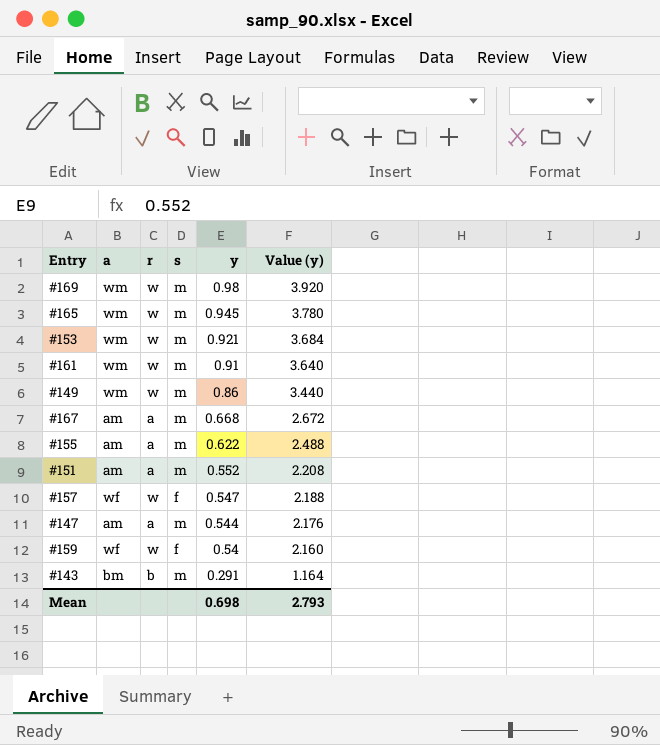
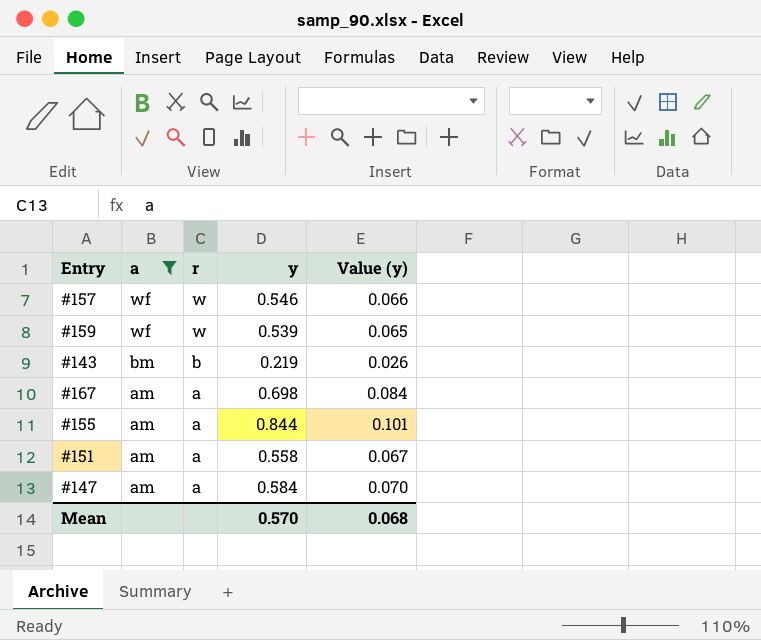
filter: none -> a != wm
row order: y descending -> a descending
column s | position: 4 -> none
column Value (y) | formula: [y] * 4 -> [y] * 0.12
#157 | y: 0.547 -> 0.546
#159 | y: 0.54 -> 0.539
#143 | y: 0.291 -> 0.219
#167 | y: 0.668 -> 0.698
#155 | y: 0.622 -> 0.844
#151 | y: 0.552 -> 0.558
#147 | y: 0.544 -> 0.584
Mean | y: 0.698 -> 0.570
Mean | Value (y): 2.793 -> 0.068

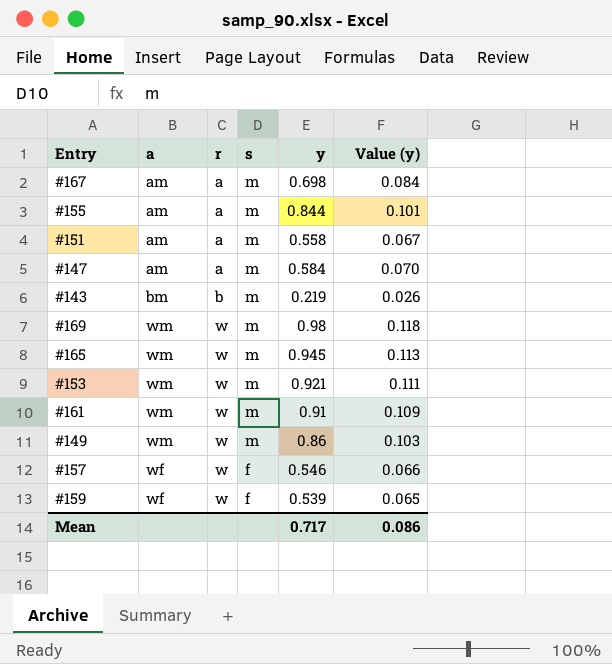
filter: a != wm -> none
row order: a descending -> r ascending
column s | position: none -> 4
Mean | y: 0.570 -> 0.717
Mean | Value (y): 0.068 -> 0.086

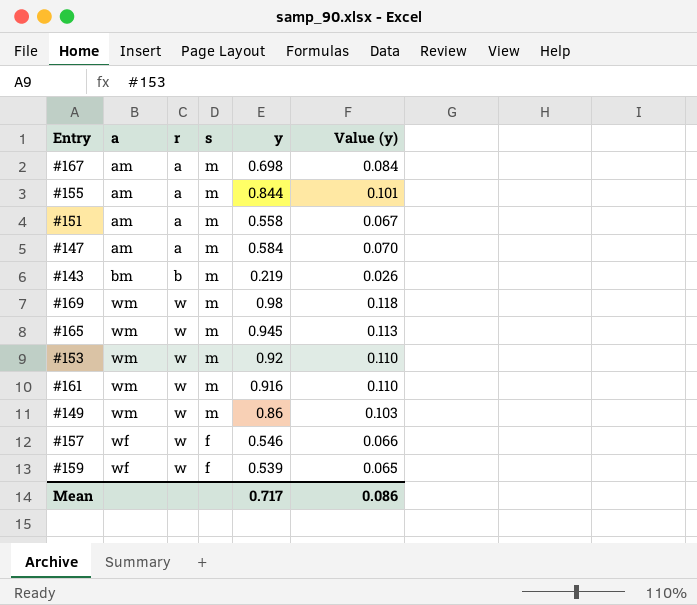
#153 | y: 0.921 -> 0.92
#153 | Value (y): 0.111 -> 0.110
#161 | y: 0.91 -> 0.916
#161 | Value (y): 0.109 -> 0.110

